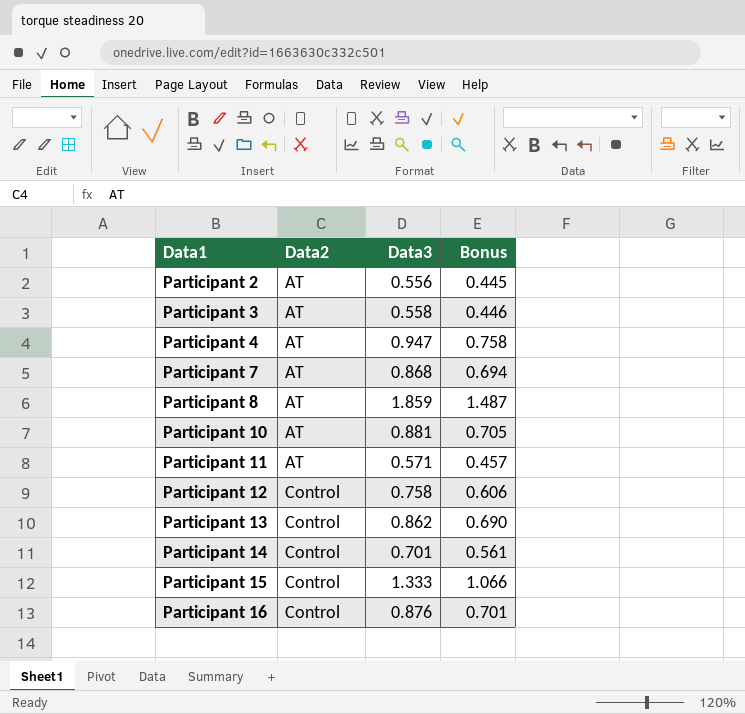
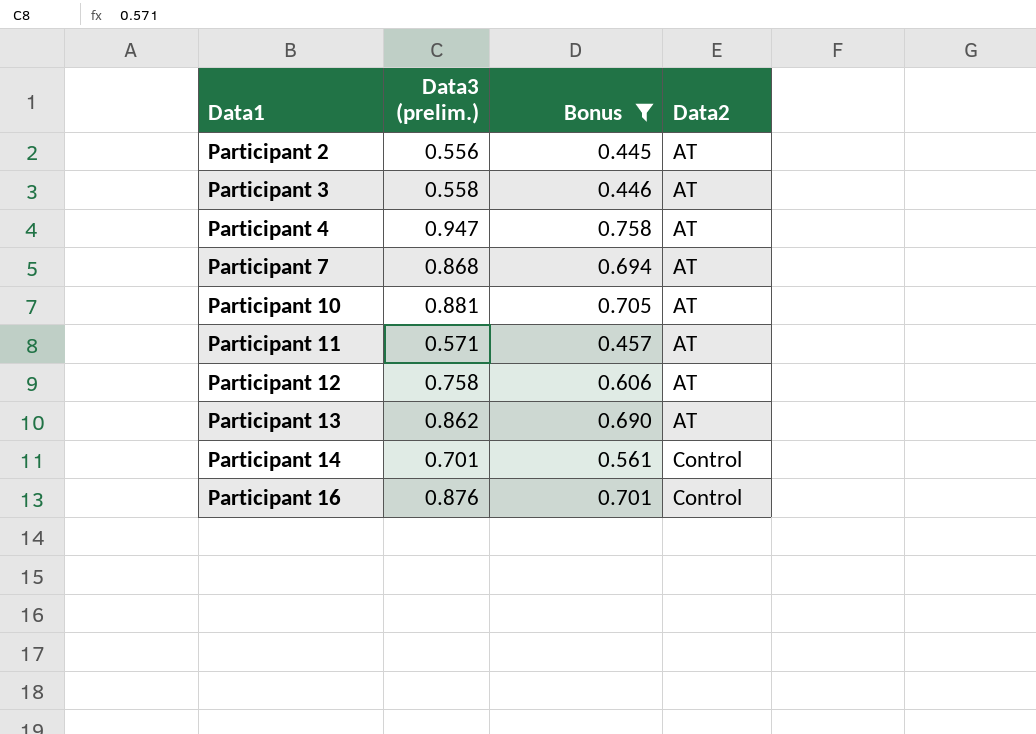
filter: none -> Bonus <= 0.758
column name: Data3 -> Data3 (prelim.)
column Data2 | position: 2 -> 4
Participant 12 | Data2: Control -> AT
Participant 13 | Data2: Control -> AT

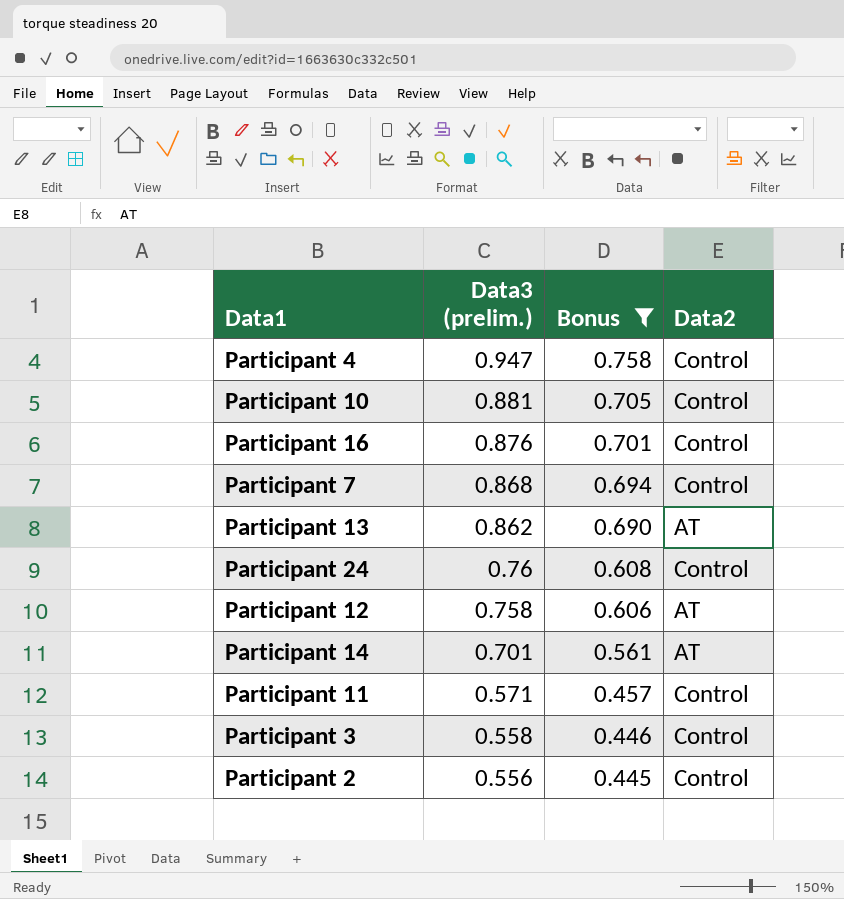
row order: Data1 ascending -> Data3 (prelim.) descending
Participant 4 | Data2: AT -> Control
Participant 10 | Data2: AT -> Control
Participant 7 | Data2: AT -> Control
row Participant 24: none -> 0.76 | 0.608 | Control
Participant 14 | Data2: Control -> AT
Participant 11 | Data2: AT -> Control
Participant 3 | Data2: AT -> Control
Participant 2 | Data2: AT -> Control

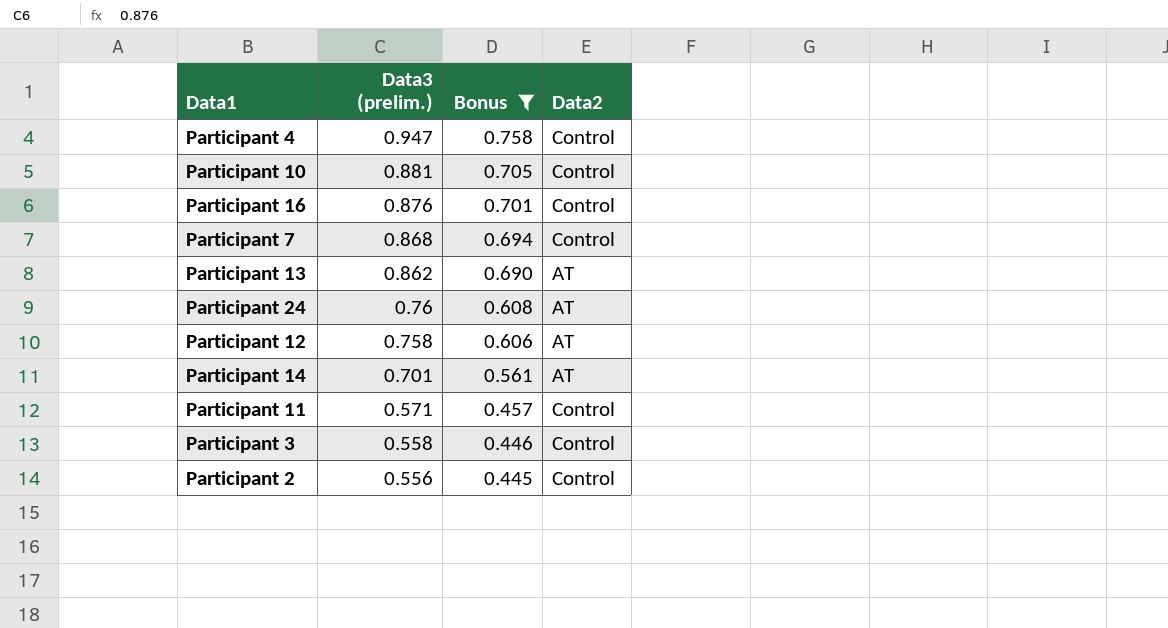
Participant 24 | Data2: Control -> AT

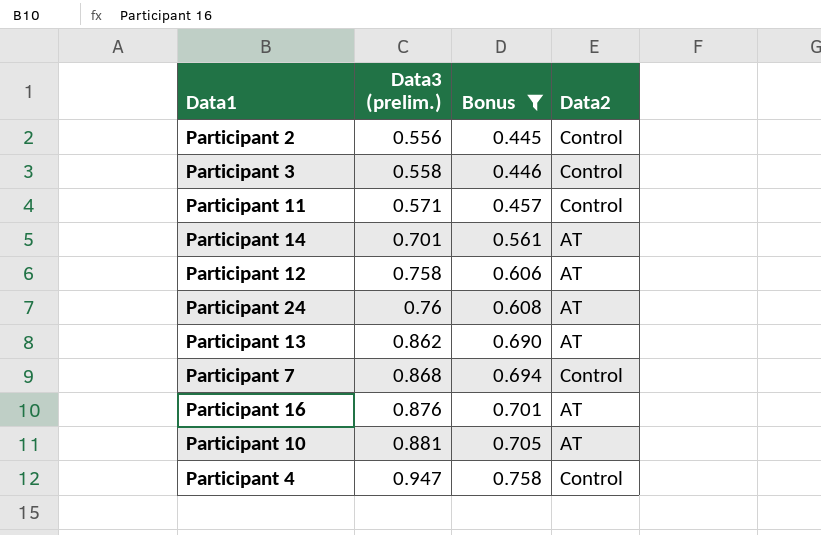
row order: Data3 (prelim.) descending -> Data3 (prelim.) ascending
Participant 16 | Data2: Control -> AT
Participant 10 | Data2: Control -> AT

